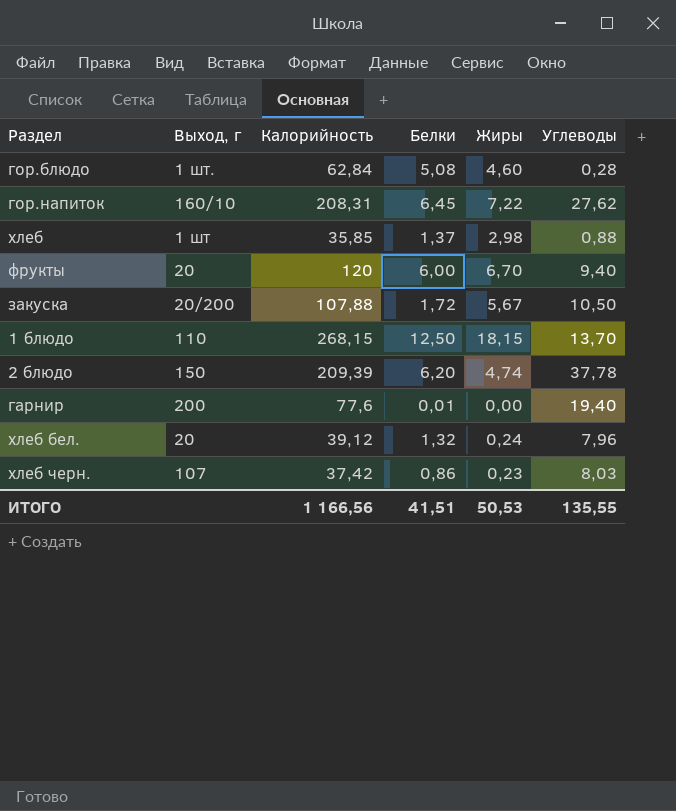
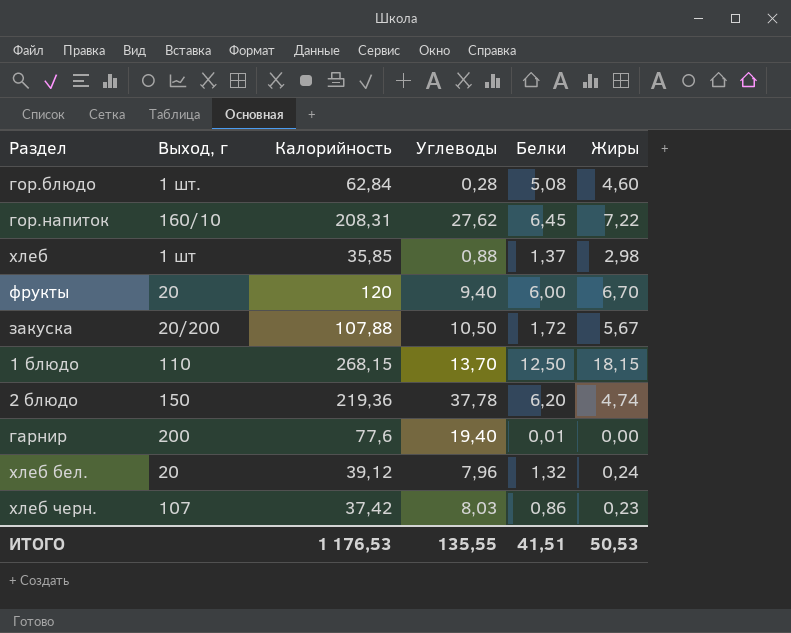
column Углеводы | position: 6 -> 4
2 блюдо | Калорийность: 209,39 -> 219,36
ИТОГО | Калорийность: 1 166,56 -> 1 176,53

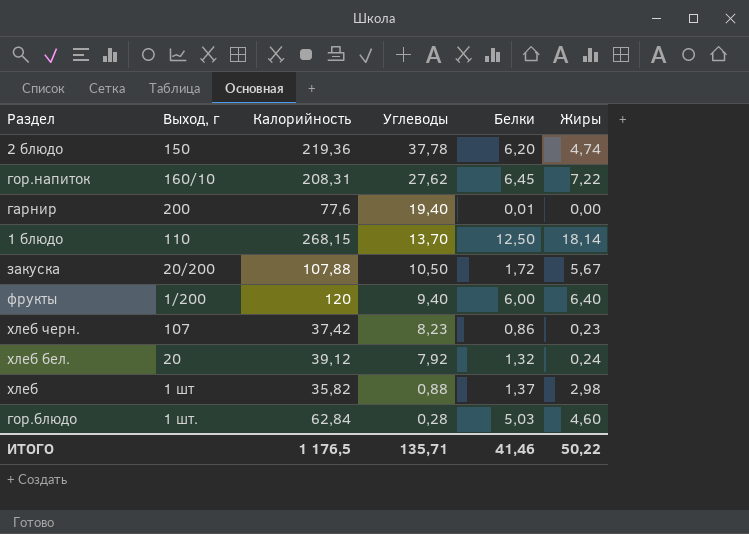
row order: none -> Углеводы descending
1 блюдо | Жиры: 18,15 -> 18,14
фрукты | Выход, г: 20 -> 1/200
фрукты | Жиры: 6,70 -> 6,40
хлеб черн. | Углеводы: 8,03 -> 8,23
хлеб бел. | Углеводы: 7,96 -> 7,92
хлеб | Калорийность: 35,85 -> 35,82
гор.блюдо | Белки: 5,08 -> 5,03
ИТОГО | Калорийность: 1 176,53 -> 1 176,5
ИТОГО | Углеводы: 135,55 -> 135,71
ИТОГО | Белки: 41,51 -> 41,46
ИТОГО | Жиры: 50,53 -> 50,22

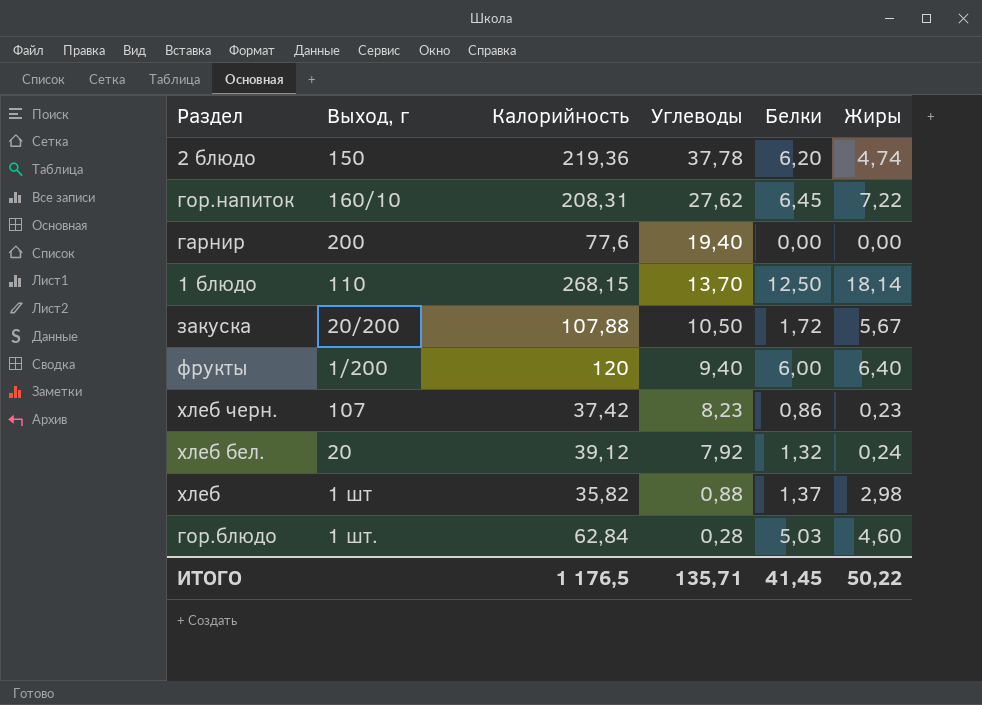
гарнир | Белки: 0,01 -> 0,00
ИТОГО | Белки: 41,46 -> 41,45

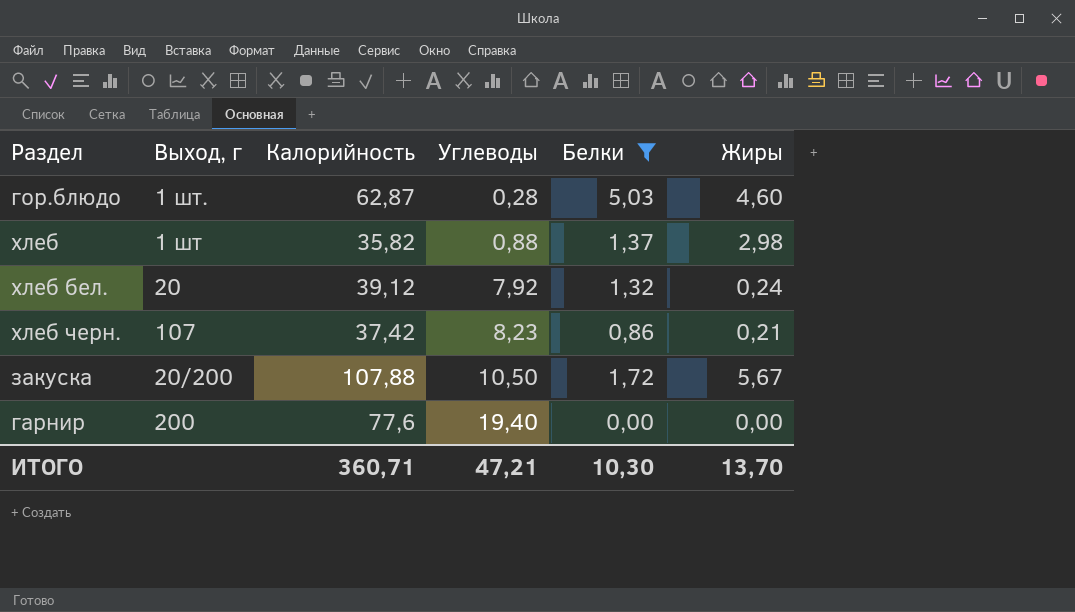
filter: none -> Белки <= 5,03
row order: Углеводы descending -> Углеводы ascending
гор.блюдо | Калорийность: 62,84 -> 62,87
хлеб черн. | Жиры: 0,23 -> 0,21
ИТОГО | Калорийность: 1 176,5 -> 360,71
ИТОГО | Углеводы: 135,71 -> 47,21
ИТОГО | Белки: 41,45 -> 10,30
ИТОГО | Жиры: 50,22 -> 13,70

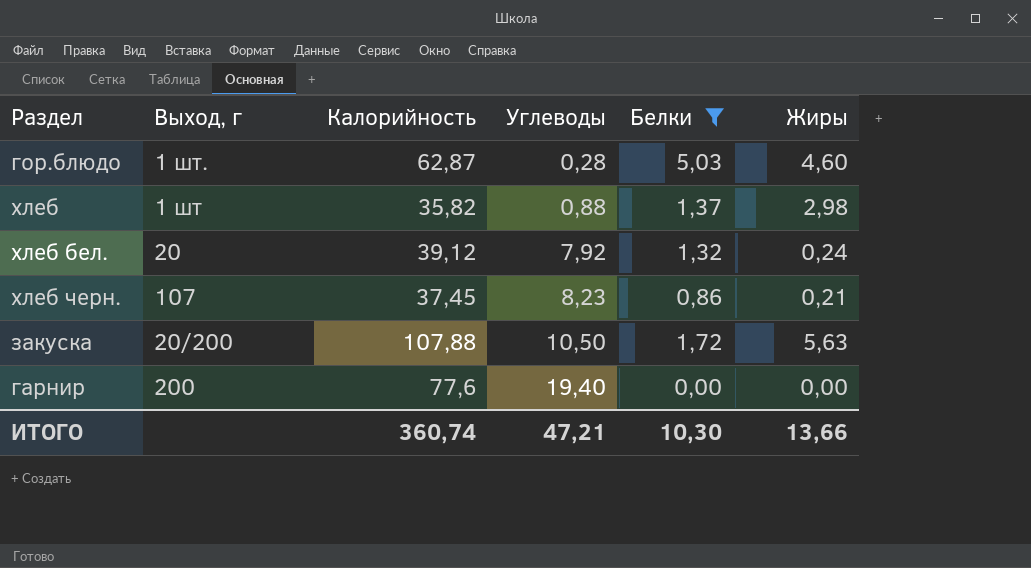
хлеб черн. | Калорийность: 37,42 -> 37,45
закуска | Жиры: 5,67 -> 5,63
ИТОГО | Калорийность: 360,71 -> 360,74
ИТОГО | Жиры: 13,70 -> 13,66

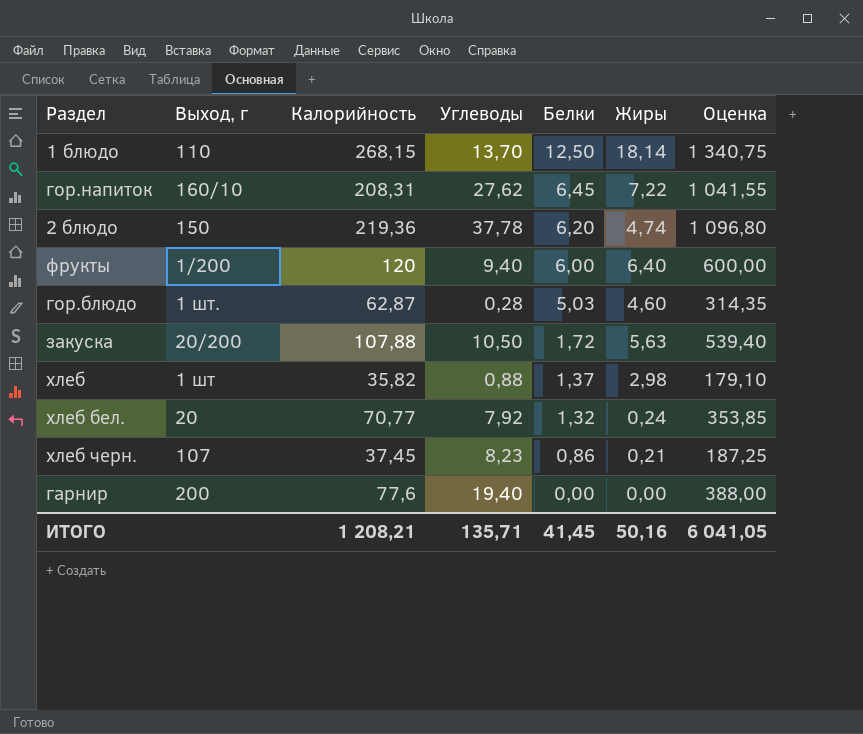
filter: Белки <= 5,03 -> none
row order: Углеводы ascending -> Белки descending
column Оценка | formula: none -> [Калорийность] * 5
хлеб бел. | Калорийность: 39,12 -> 70,77
ИТОГО | Калорийность: 360,74 -> 1 208,21
ИТОГО | Углеводы: 47,21 -> 135,71
ИТОГО | Белки: 10,30 -> 41,45
ИТОГО | Жиры: 13,66 -> 50,16

